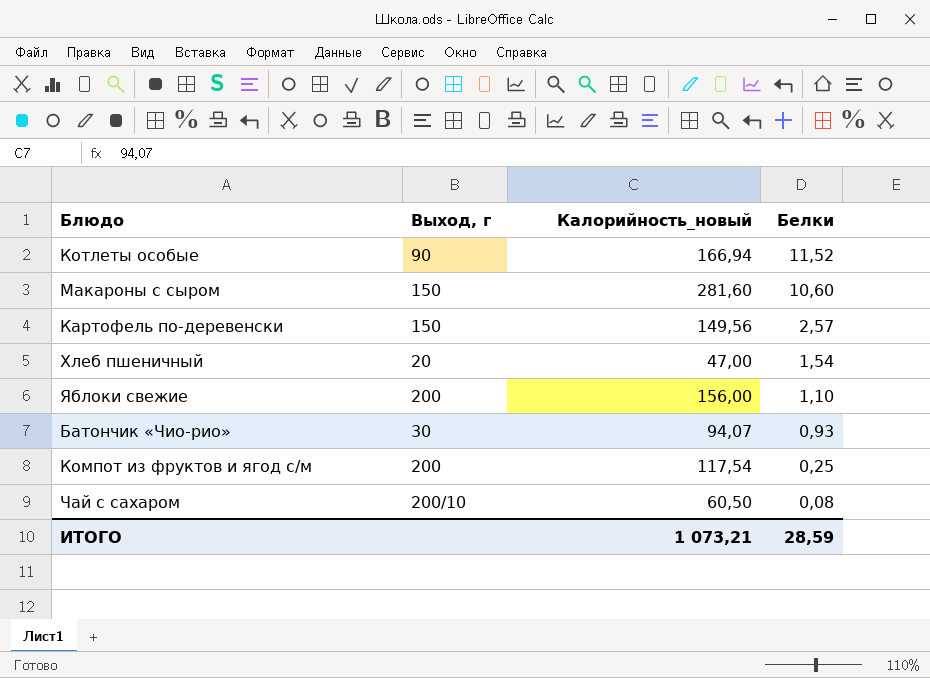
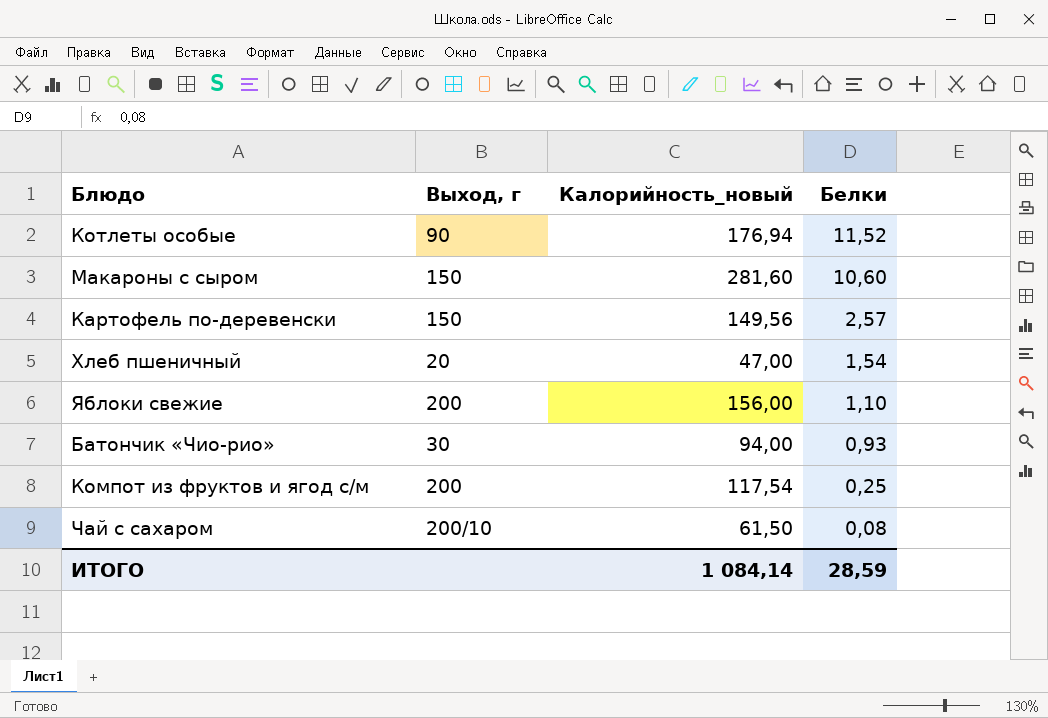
Котлеты особые | Калорийность_новый: 166,94 -> 176,94
Батончик «Чио-рио» | Калорийность_новый: 94,07 -> 94,00
Чай с сахаром | Калорийность_новый: 60,50 -> 61,50
ИТОГО | Калорийность_новый: 1 073,21 -> 1 084,14

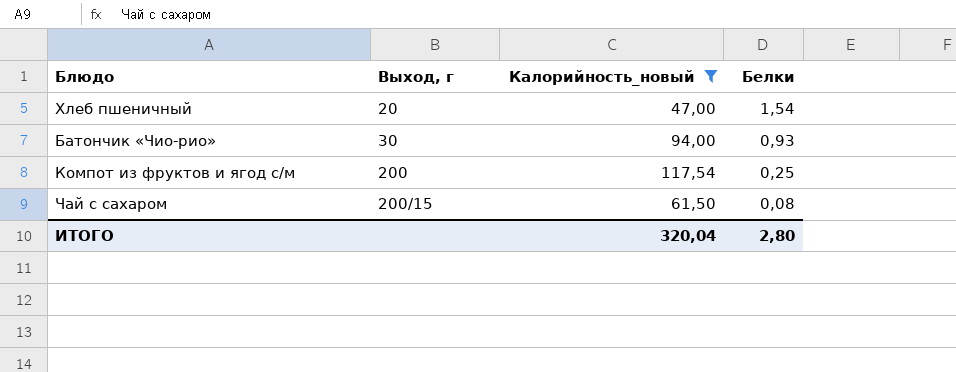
filter: none -> Калорийность_новый <= 117,54
Чай с сахаром | Выход, г: 200/10 -> 200/15
ИТОГО | Калорийность_новый: 1 084,14 -> 320,04
ИТОГО | Белки: 28,59 -> 2,80

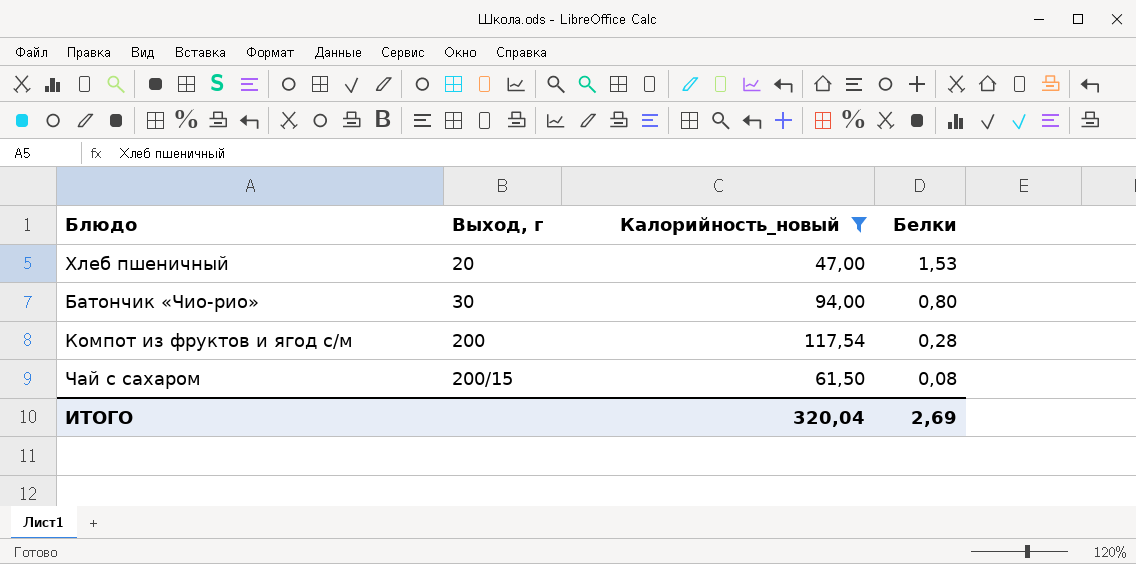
Хлеб пшеничный | Белки: 1,54 -> 1,53
Батончик «Чио-рио» | Белки: 0,93 -> 0,80
Компот из фруктов и ягод с/м | Белки: 0,25 -> 0,28
ИТОГО | Белки: 2,80 -> 2,69

